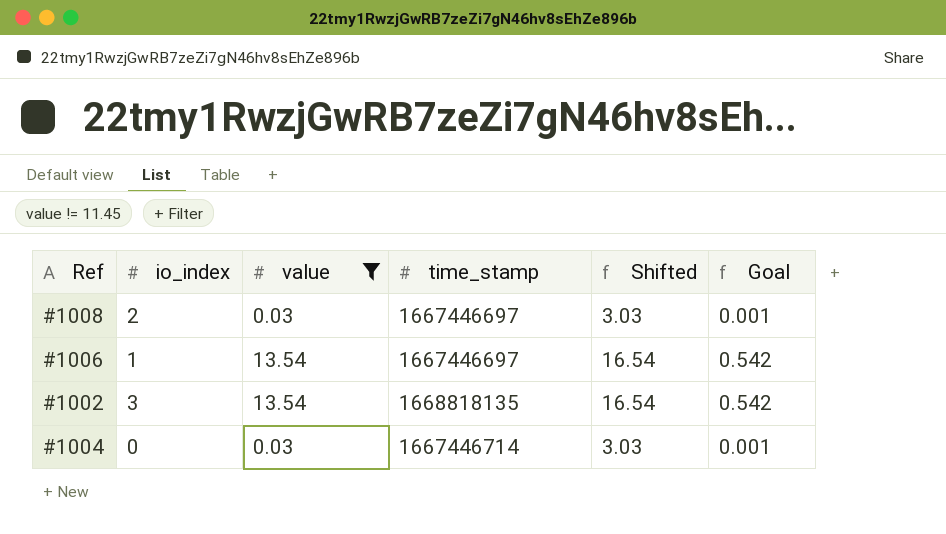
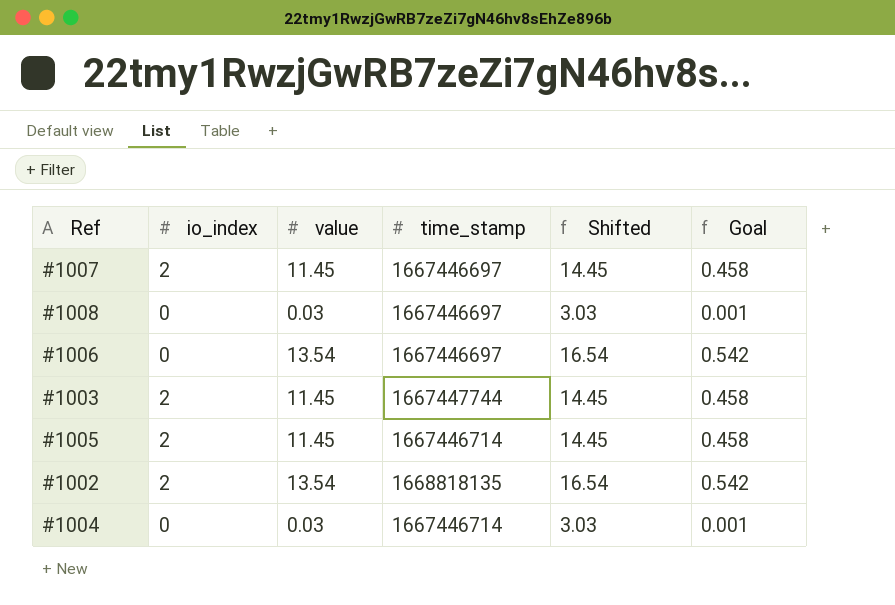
filter: value != 11.45 -> none
#1008 | io_index: 2 -> 0
#1006 | io_index: 1 -> 0
#1002 | io_index: 3 -> 2

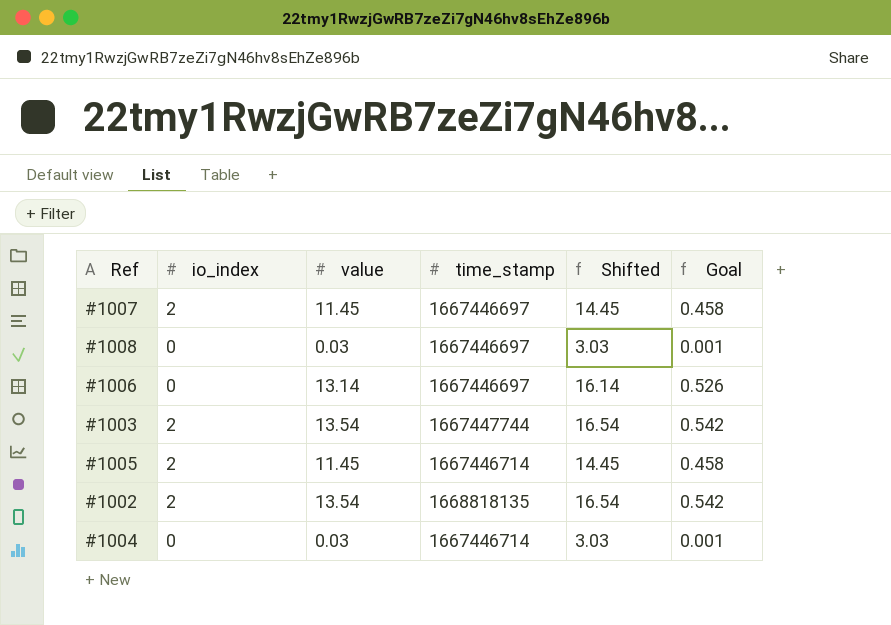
#1006 | value: 13.54 -> 13.14
#1006 | Shifted: 16.54 -> 16.14
#1006 | Goal: 0.542 -> 0.526
#1003 | value: 11.45 -> 13.54
#1003 | Shifted: 14.45 -> 16.54
#1003 | Goal: 0.458 -> 0.542

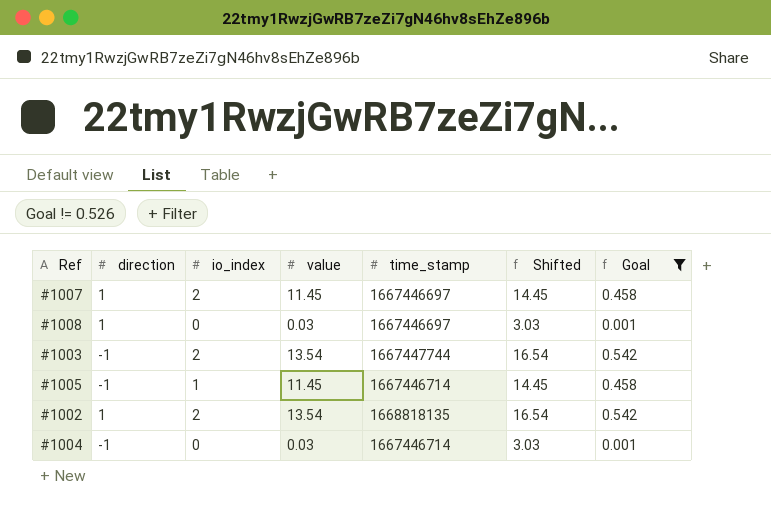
filter: none -> Goal != 0.526
column direction | position: none -> 2
#1005 | io_index: 2 -> 1

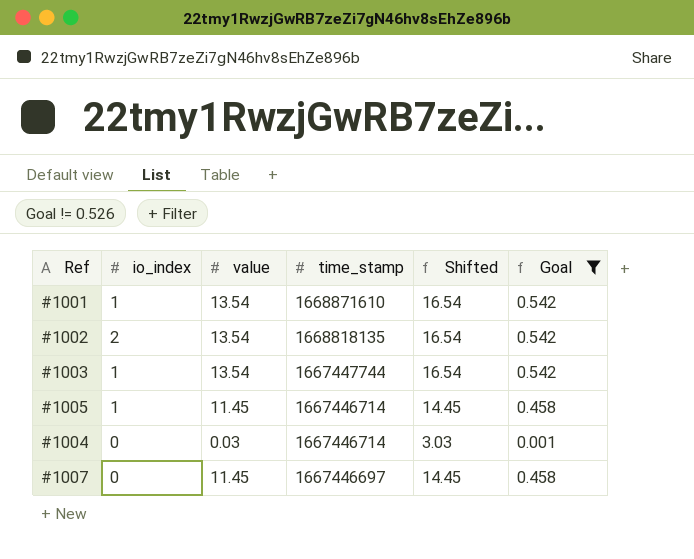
row order: none -> time_stamp descending
column direction | position: 2 -> none
row #1008: 1 | 0 | 0.03 | 1667446697 | 3.03 | 0.001 -> none
row #1001: none -> 1 | 13.54 | 1668871610 | 16.54 | 0.542
#1003 | io_index: 2 -> 1
#1007 | io_index: 2 -> 0

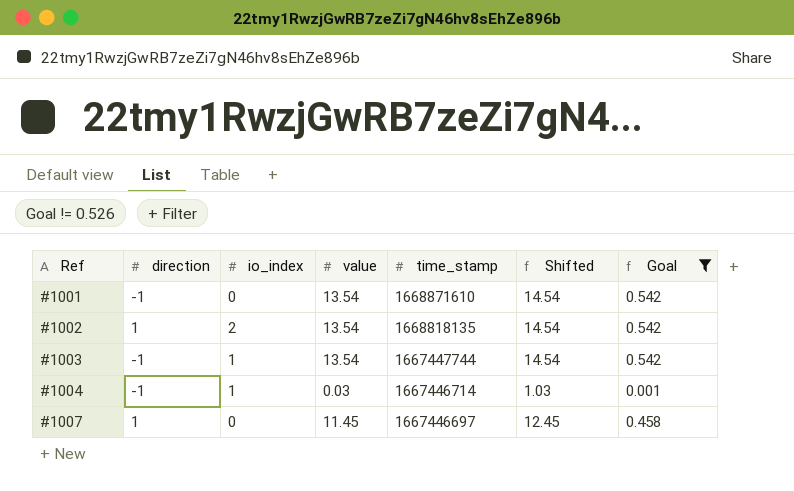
column direction | position: none -> 2
column Shifted | formula: [value] + 3 -> [value] + 1
row #1005: 1 | 11.45 | 1667446714 | 14.45 | 0.458 -> none
#1001 | io_index: 1 -> 0
#1004 | io_index: 0 -> 1

